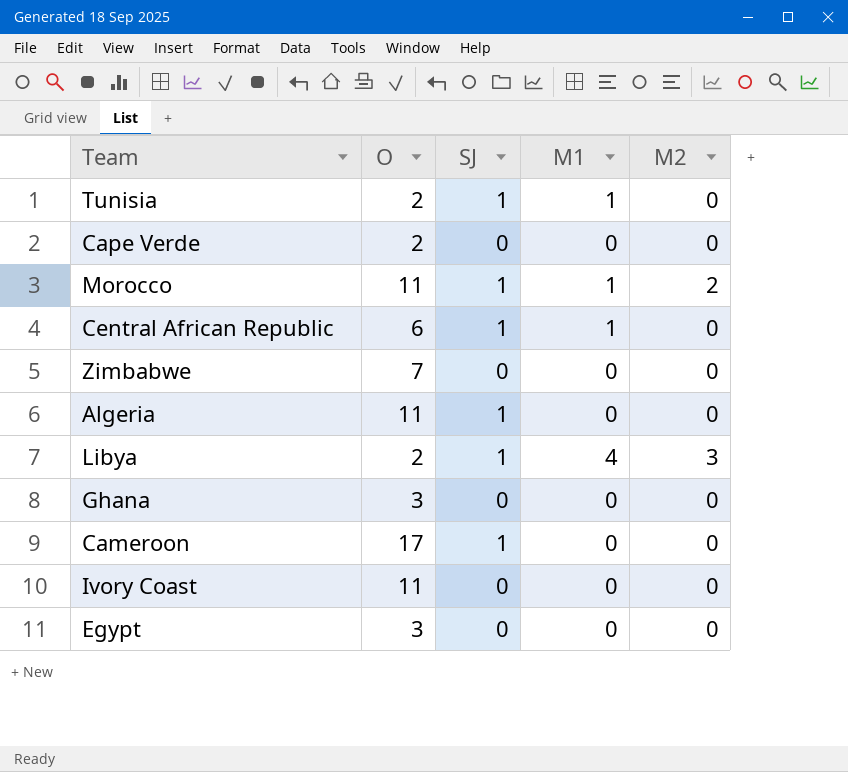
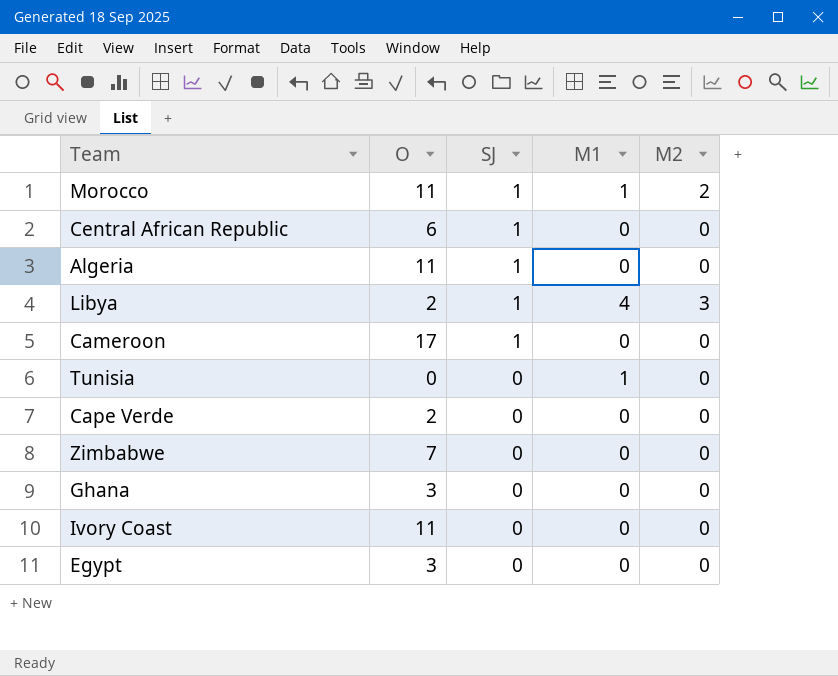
row order: none -> SJ descending
Central African Republic | M1: 1 -> 0
Tunisia | O: 2 -> 0
Tunisia | SJ: 1 -> 0

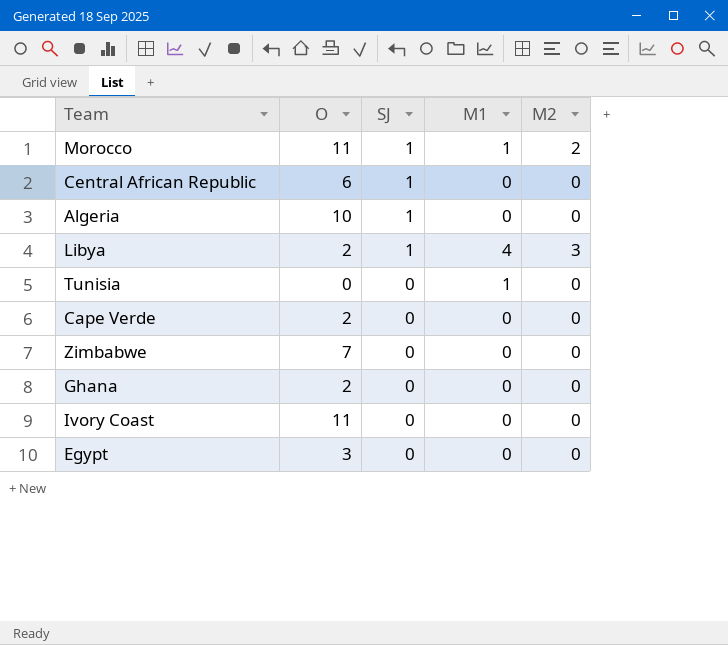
row Cameroon: 17 | 1 | 0 | 0 -> none
Algeria | O: 11 -> 10
Ghana | O: 3 -> 2

